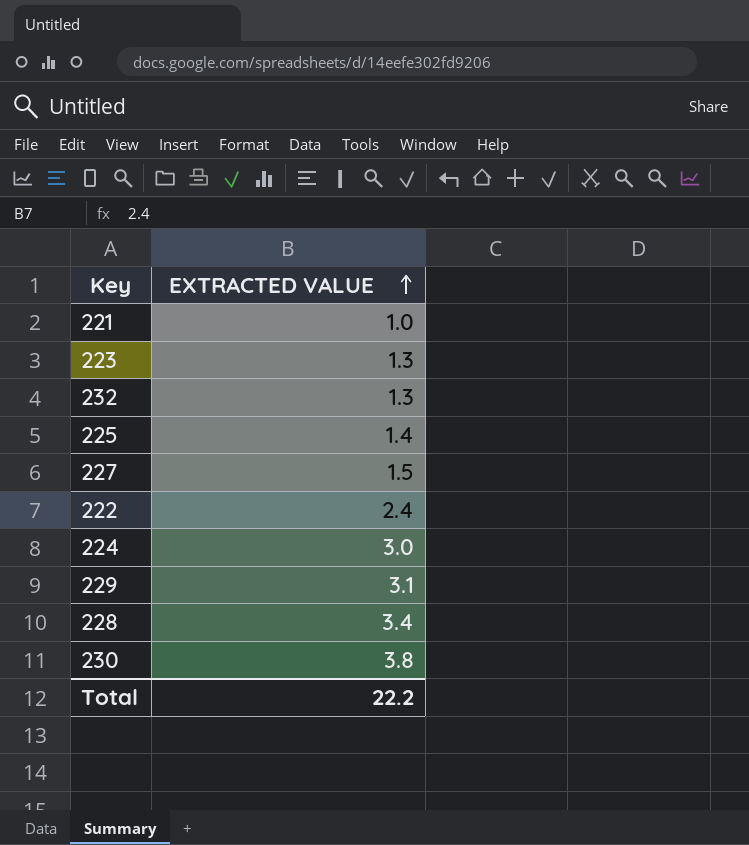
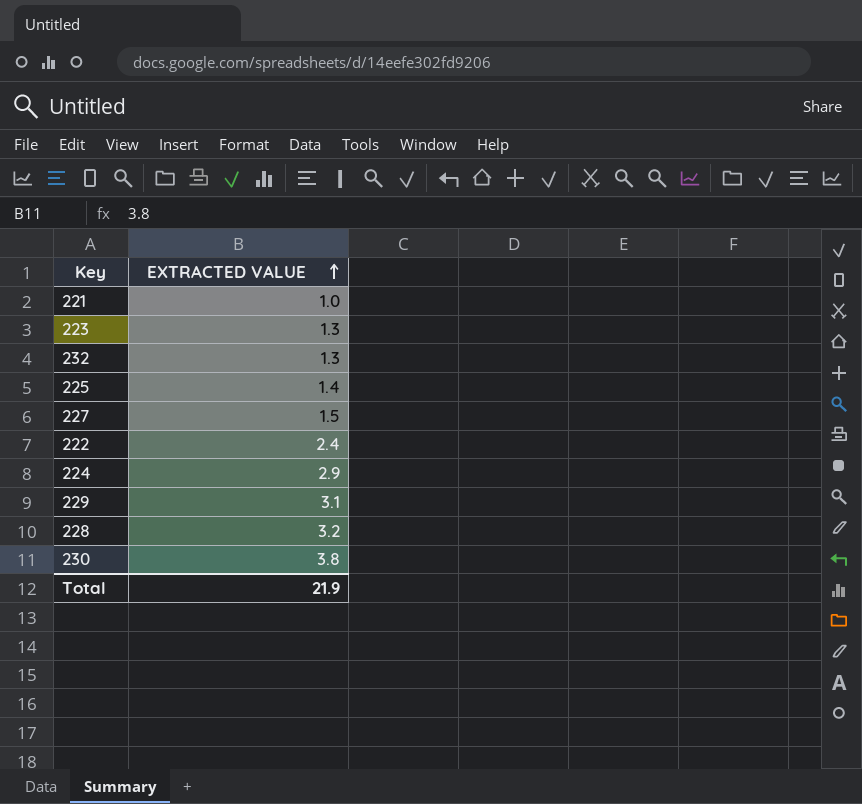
224 | EXTRACTED VALUE: 3.0 -> 2.9
228 | EXTRACTED VALUE: 3.4 -> 3.2
Total | EXTRACTED VALUE: 22.2 -> 21.9

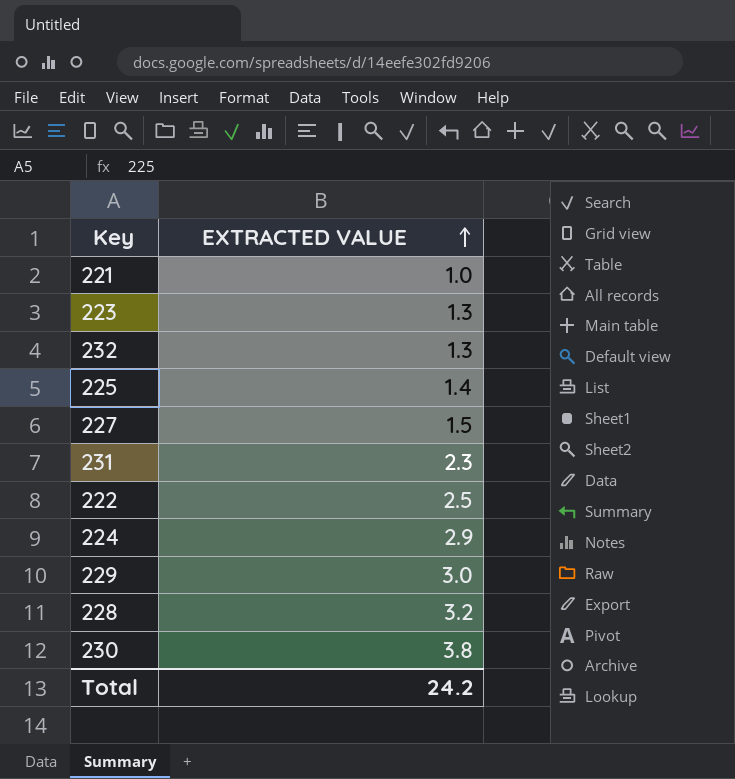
row 231: none -> 2.3
222 | EXTRACTED VALUE: 2.4 -> 2.5
229 | EXTRACTED VALUE: 3.1 -> 3.0
Total | EXTRACTED VALUE: 21.9 -> 24.2

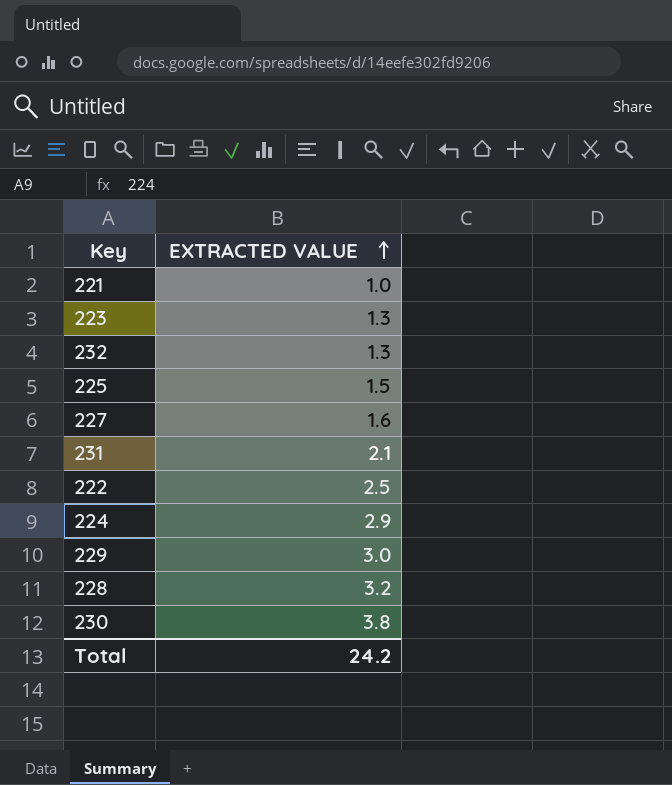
225 | EXTRACTED VALUE: 1.4 -> 1.5
227 | EXTRACTED VALUE: 1.5 -> 1.6
231 | EXTRACTED VALUE: 2.3 -> 2.1

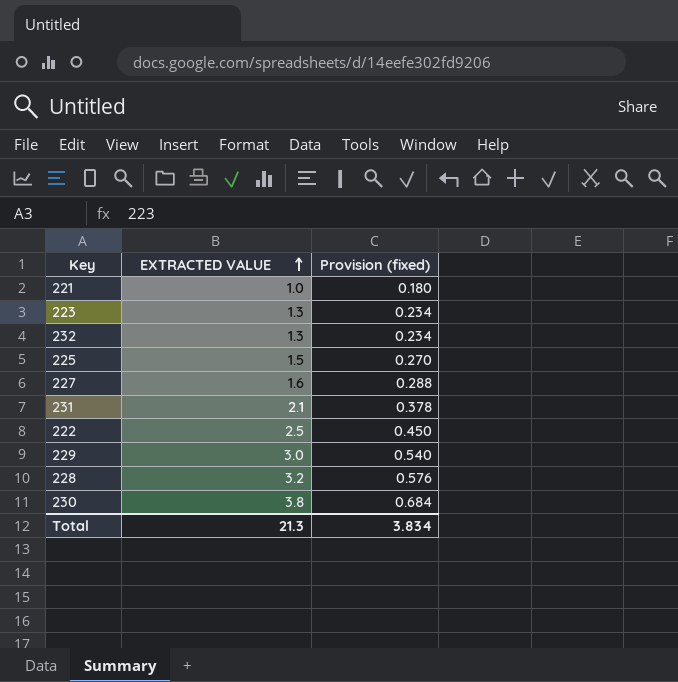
column Provision (fixed) | formula: none -> [EXTRACTED VALUE] * 0.18
row 224: 2.9 -> none
Total | EXTRACTED VALUE: 24.2 -> 21.3

